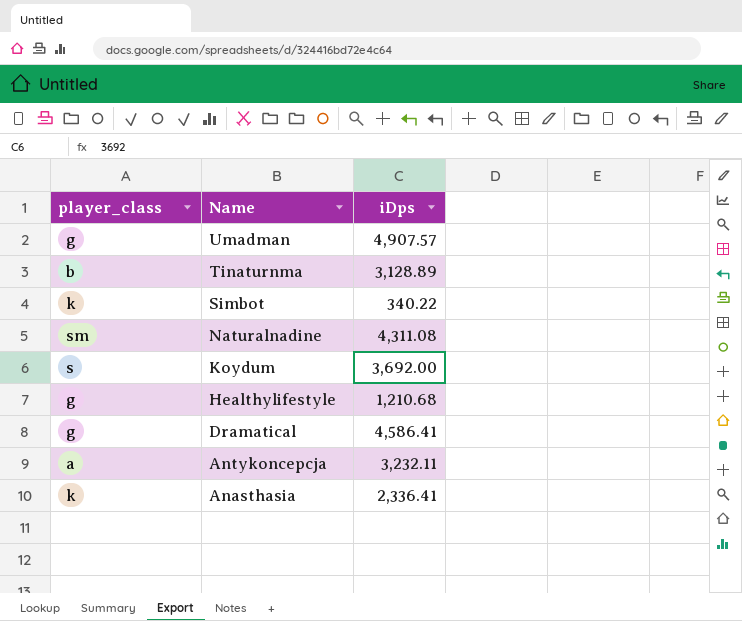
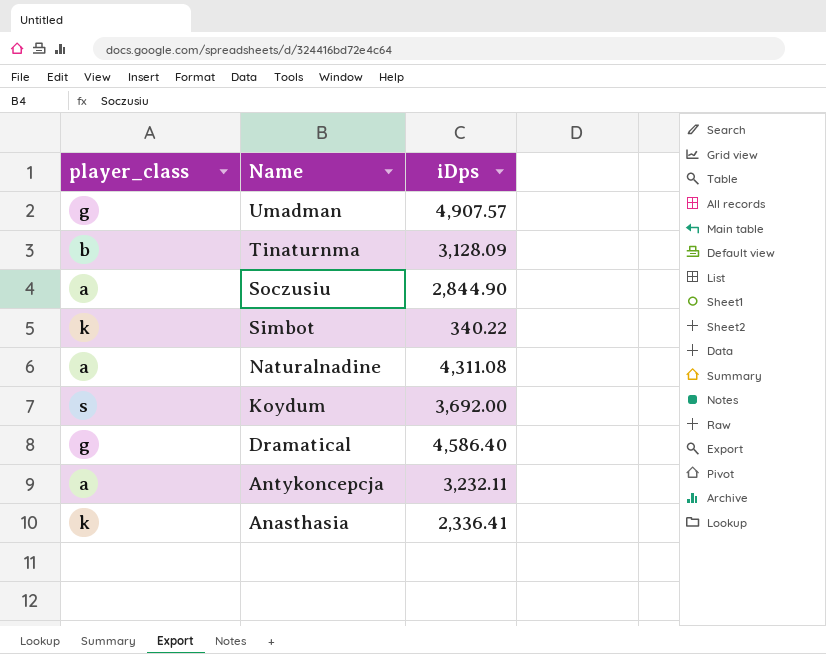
row Healthylifestyle: g | 1,210.68 -> none
Tinaturnma | iDps: 3,128.89 -> 3,128.09
row Soczusiu: none -> a | 2,844.90
Naturalnadine | player_class: sm -> a
Dramatical | iDps: 4,586.41 -> 4,586.40

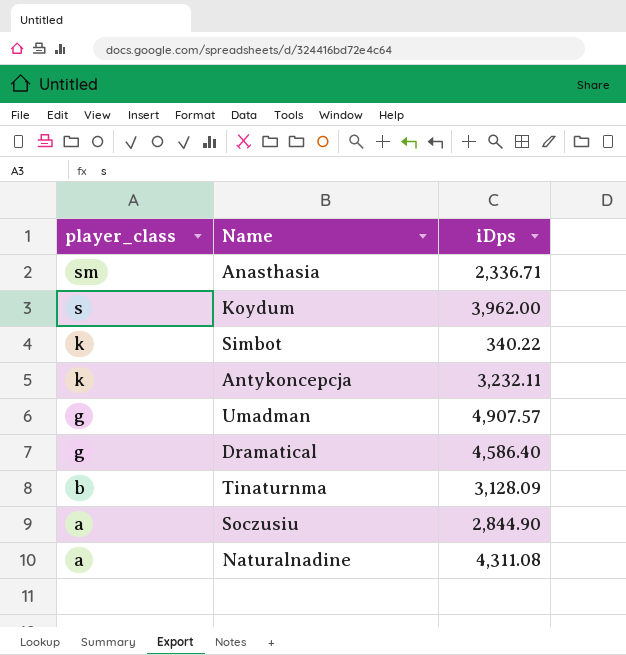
row order: Name descending -> player_class descending
Anasthasia | player_class: k -> sm
Anasthasia | iDps: 2,336.41 -> 2,336.71
Koydum | iDps: 3,692.00 -> 3,962.00
Antykoncepcja | player_class: a -> k

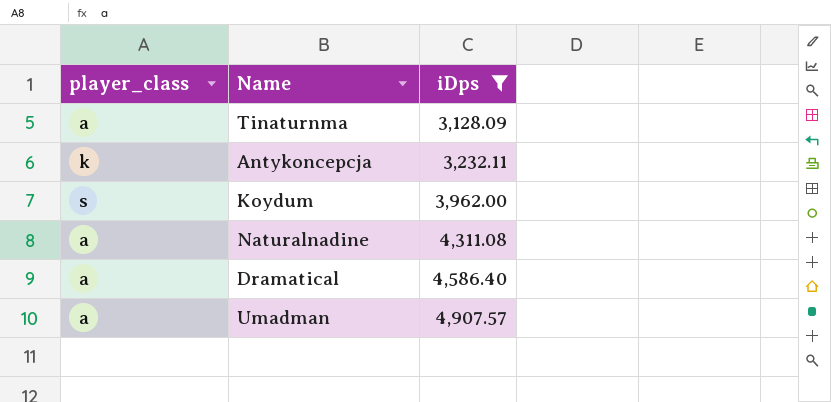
filter: none -> iDps >= 3,128.09
row order: player_class descending -> iDps ascending
Tinaturnma | player_class: b -> a
Dramatical | player_class: g -> a
Umadman | player_class: g -> a

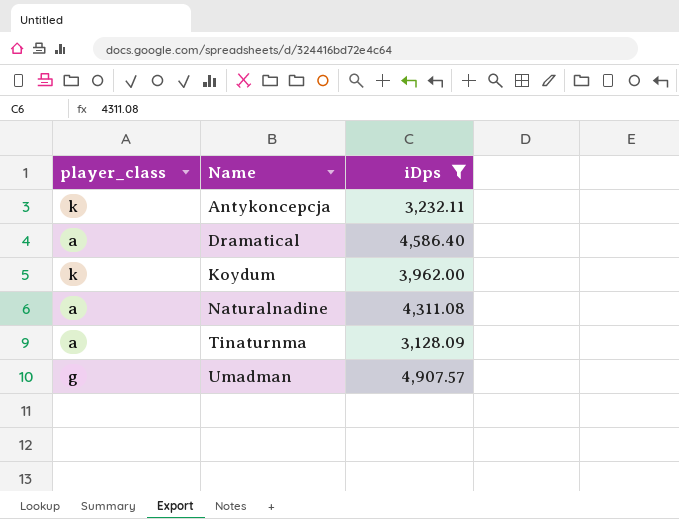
row order: iDps ascending -> Name ascending
Koydum | player_class: s -> k
Umadman | player_class: a -> g

